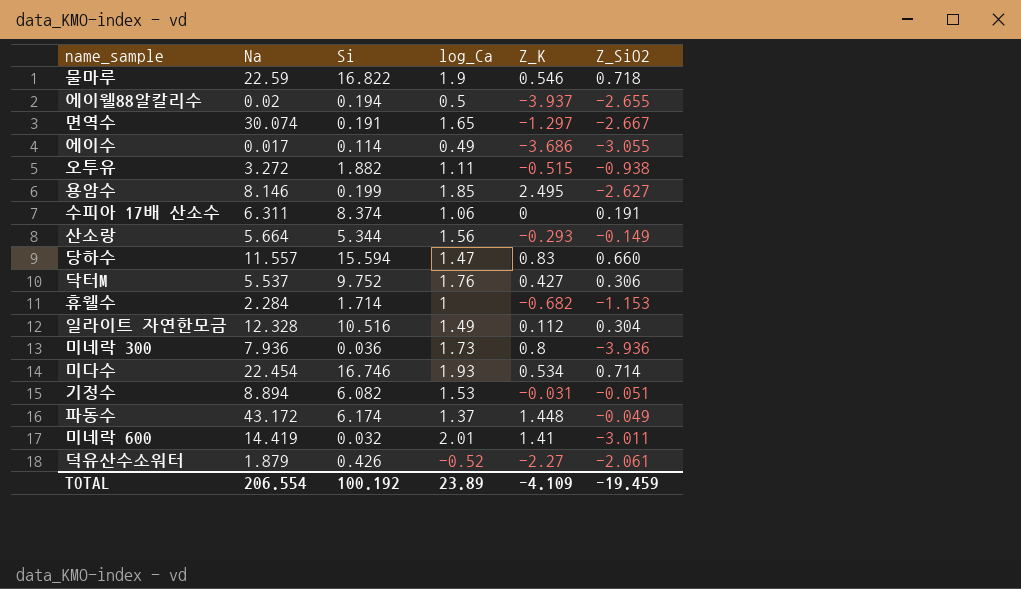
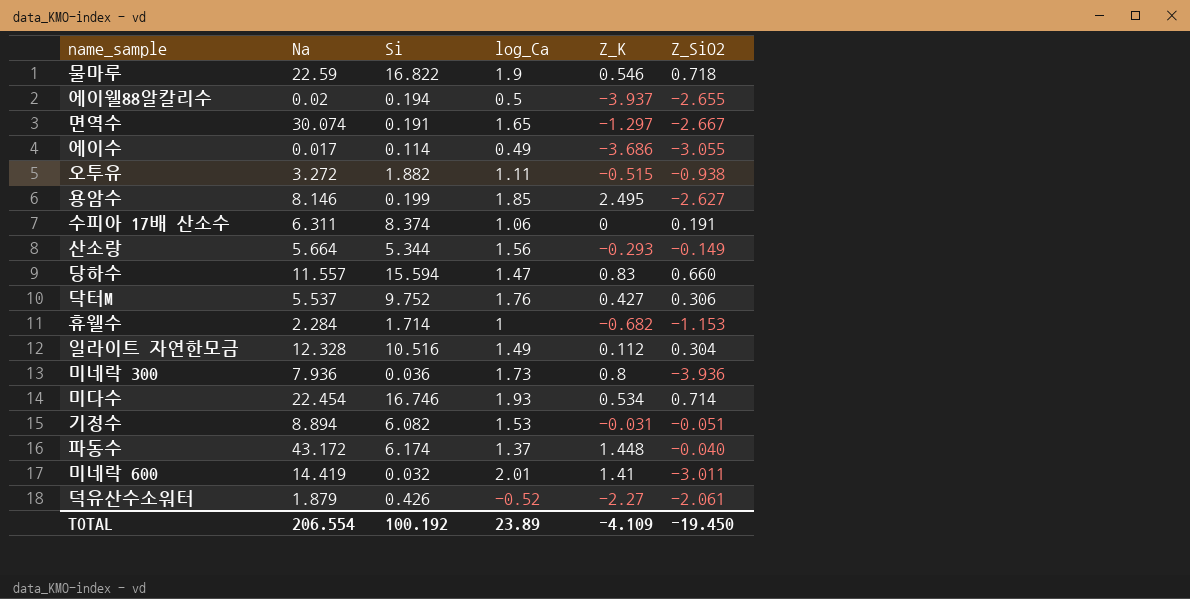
파동수 | Z_SiO2: -0.049 -> -0.040
TOTAL | Z_SiO2: -19.459 -> -19.450

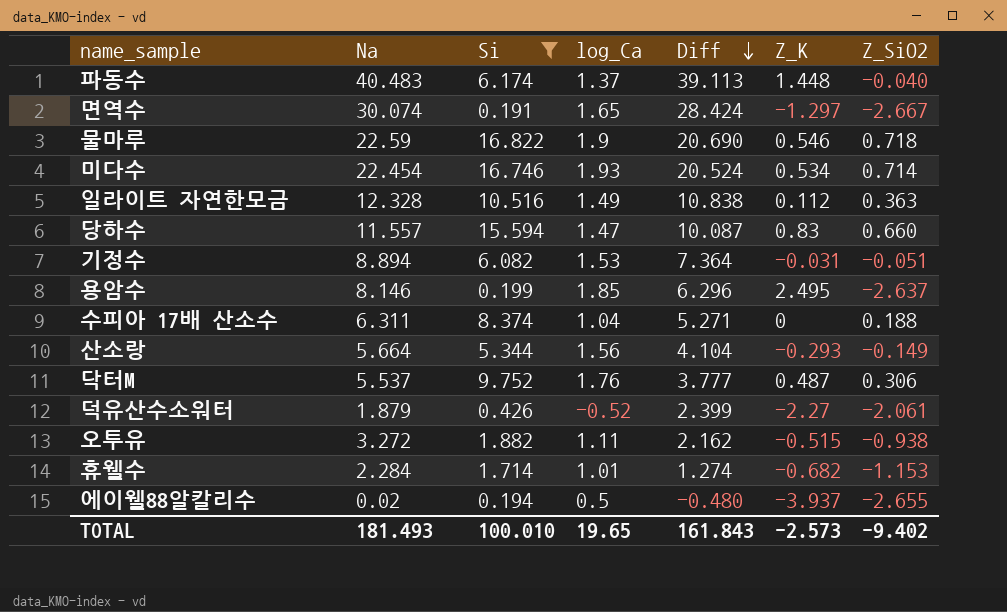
filter: none -> Si >= 0.191
row order: none -> Diff descending
column Diff | formula: none -> [Na] - [log_Ca]
파동수 | Na: 43.172 -> 40.483
일라이트 자연한모금 | Z_SiO2: 0.304 -> 0.363
용암수 | Z_SiO2: -2.627 -> -2.637
수피아 17배 산소수 | log_Ca: 1.06 -> 1.04
수피아 17배 산소수 | Z_SiO2: 0.191 -> 0.188
닥터M | Z_K: 0.427 -> 0.487
휴웰수 | log_Ca: 1 -> 1.01
TOTAL | Na: 206.554 -> 181.493
TOTAL | Si: 100.192 -> 100.010
TOTAL | log_Ca: 23.89 -> 19.65
TOTAL | Z_K: -4.109 -> -2.573
TOTAL | Z_SiO2: -19.450 -> -9.402

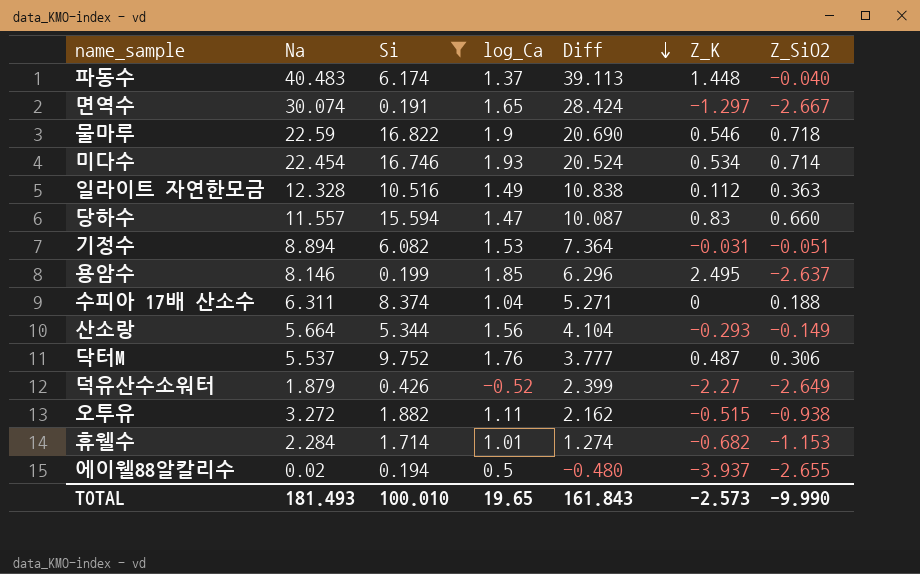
덕유산수소워터 | Z_SiO2: -2.061 -> -2.649
TOTAL | Z_SiO2: -9.402 -> -9.990

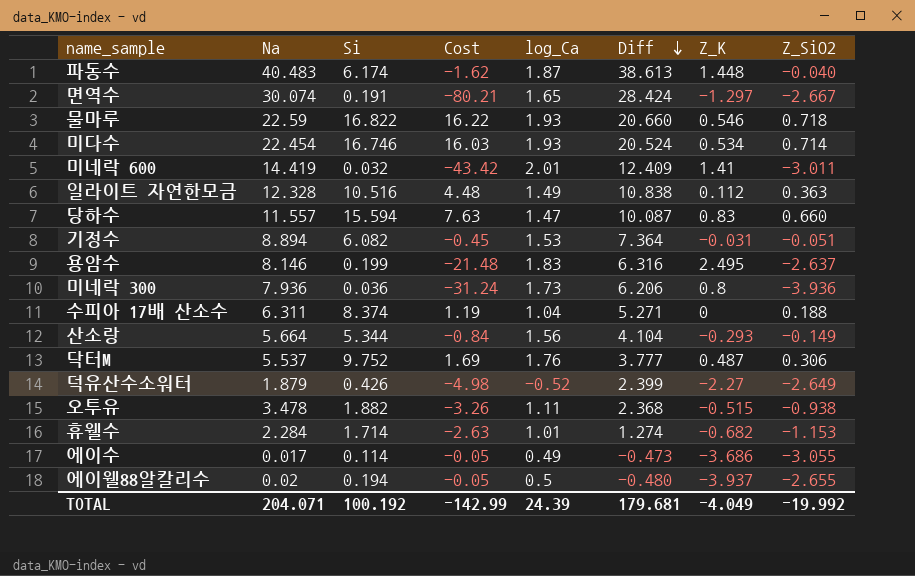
filter: Si >= 0.191 -> none
column Cost | formula: none -> [Na] * [Z_SiO2]
파동수 | log_Ca: 1.37 -> 1.87
파동수 | Diff: 39.113 -> 38.613
물마루 | log_Ca: 1.9 -> 1.93
물마루 | Diff: 20.690 -> 20.660
용암수 | log_Ca: 1.85 -> 1.83
용암수 | Diff: 6.296 -> 6.316
오투유 | Na: 3.272 -> 3.478
오투유 | Diff: 2.162 -> 2.368
TOTAL | Na: 181.493 -> 204.071
TOTAL | Si: 100.010 -> 100.192
TOTAL | log_Ca: 19.65 -> 24.39
TOTAL | Diff: 161.843 -> 179.681
TOTAL | Z_K: -2.573 -> -4.049
TOTAL | Z_SiO2: -9.990 -> -19.992

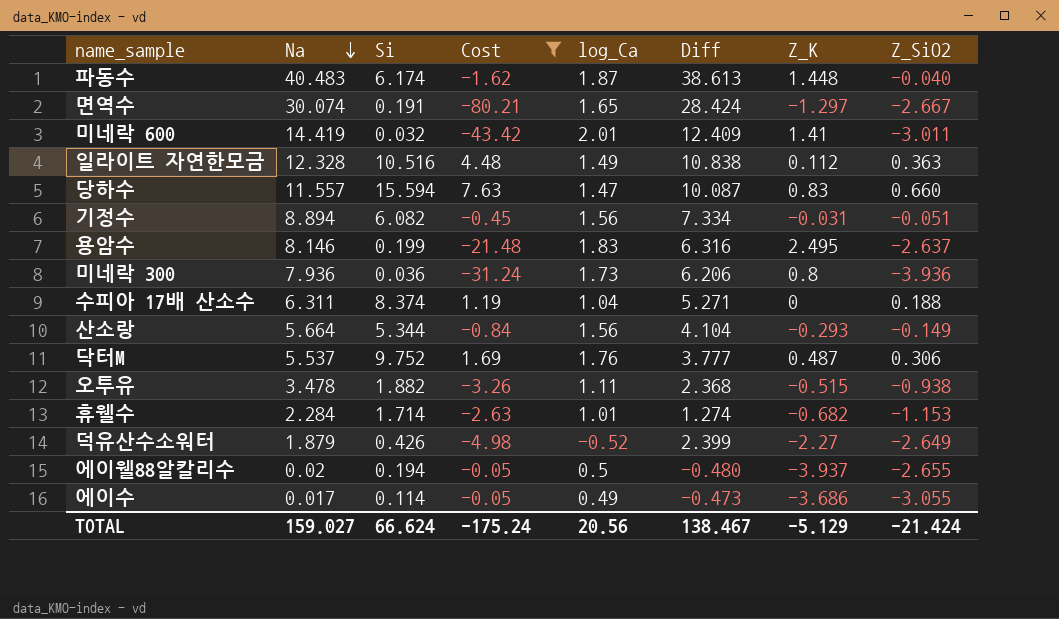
filter: none -> Cost <= 7.63
row order: Diff descending -> Na descending
기정수 | log_Ca: 1.53 -> 1.56
기정수 | Diff: 7.364 -> 7.334
TOTAL | Na: 204.071 -> 159.027
TOTAL | Si: 100.192 -> 66.624
TOTAL | Cost: -142.99 -> -175.24
TOTAL | log_Ca: 24.39 -> 20.56
TOTAL | Diff: 179.681 -> 138.467
TOTAL | Z_K: -4.049 -> -5.129
TOTAL | Z_SiO2: -19.992 -> -21.424

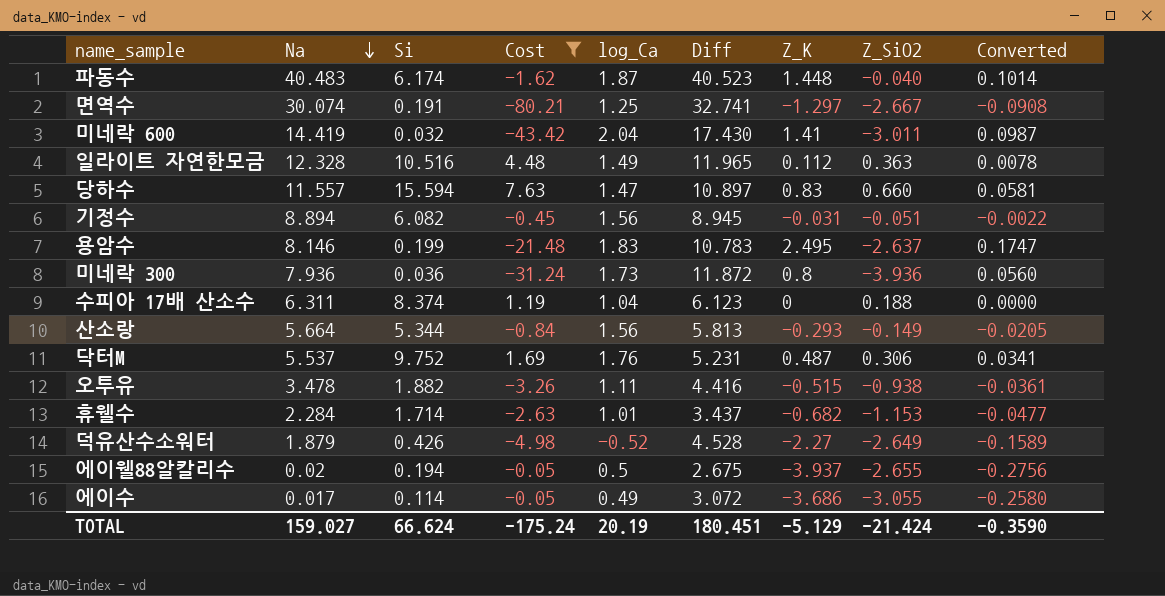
column Diff | formula: [Na] - [log_Ca] -> [Na] - [Z_SiO2]
column Converted | formula: none -> [Z_K] * 0.07
면역수 | log_Ca: 1.65 -> 1.25
미네락 600 | log_Ca: 2.01 -> 2.04
TOTAL | log_Ca: 20.56 -> 20.19
TOTAL | Diff: 138.467 -> 180.451

